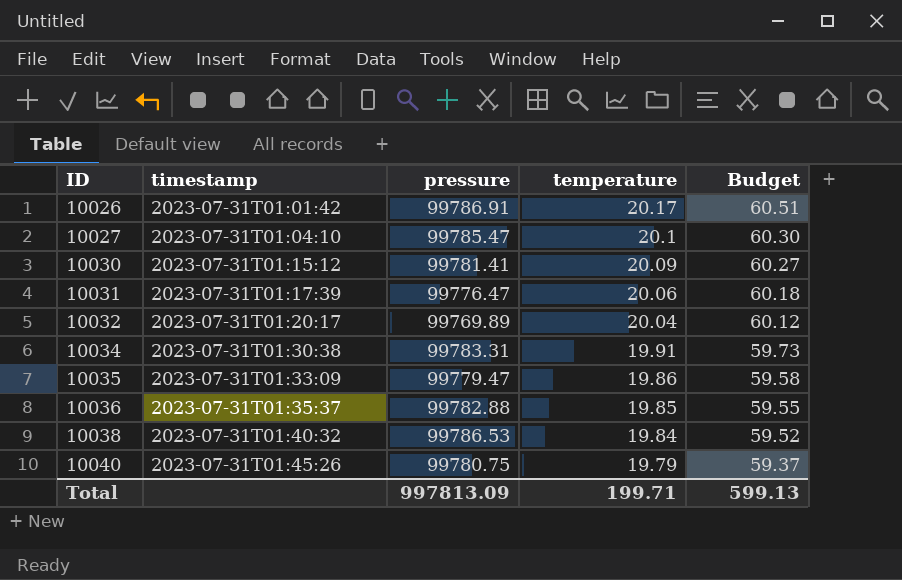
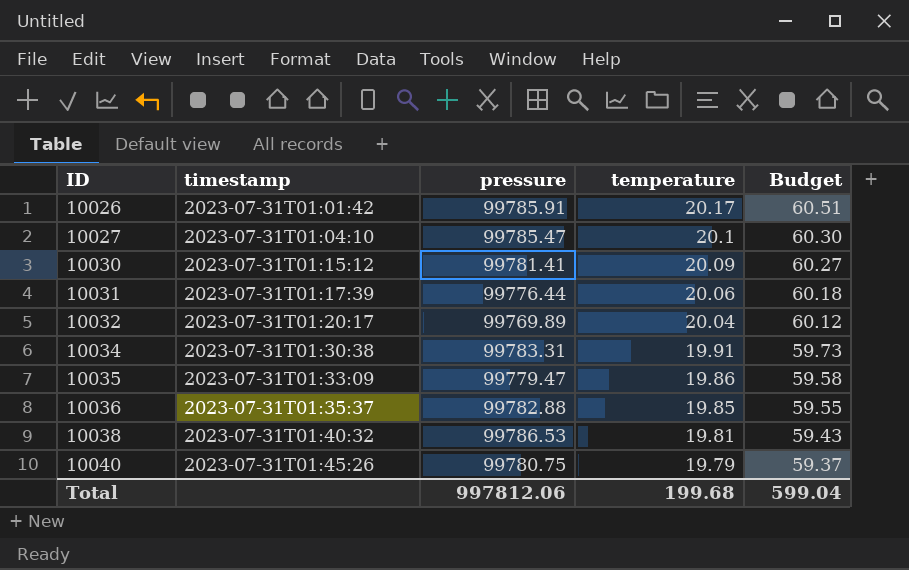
10026 | pressure: 99786.91 -> 99785.91
10031 | pressure: 99776.47 -> 99776.44
10038 | temperature: 19.84 -> 19.81
10038 | Budget: 59.52 -> 59.43
Total | pressure: 997813.09 -> 997812.06
Total | temperature: 199.71 -> 199.68
Total | Budget: 599.13 -> 599.04

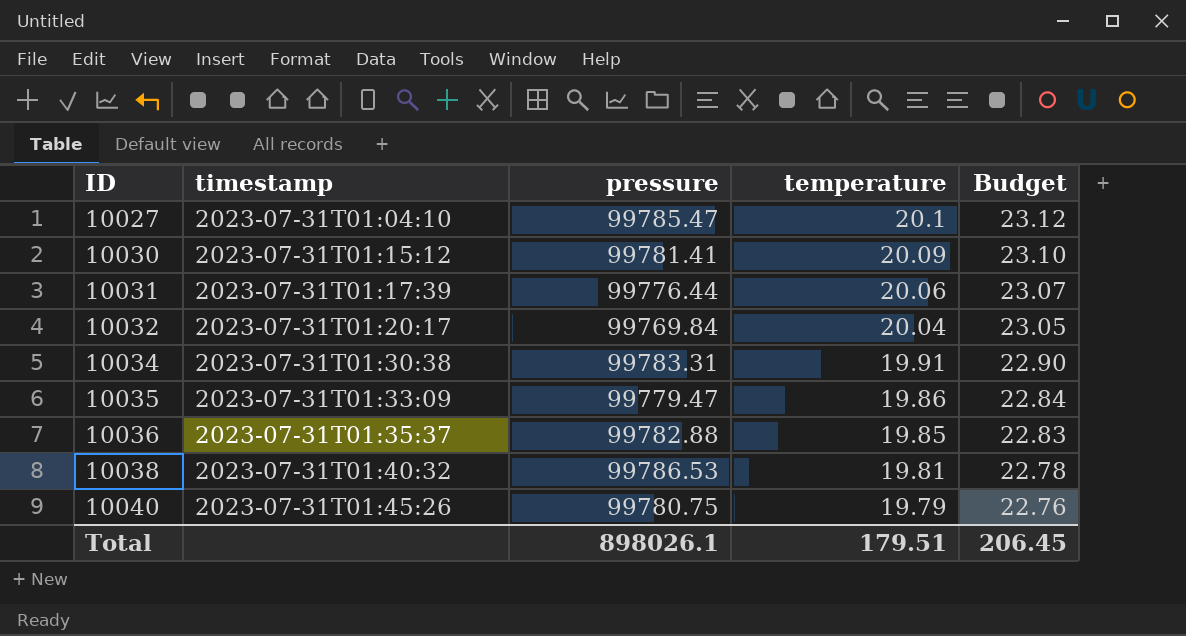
column Budget | formula: [temperature] * 3 -> [temperature] * 1.15
row 10026: 2023-07-31T01:01:42 | 99785.91 | 20.17 | 60.51 -> none
10032 | pressure: 99769.89 -> 99769.84
Total | pressure: 997812.06 -> 898026.1
Total | temperature: 199.68 -> 179.51
Total | Budget: 599.04 -> 206.45

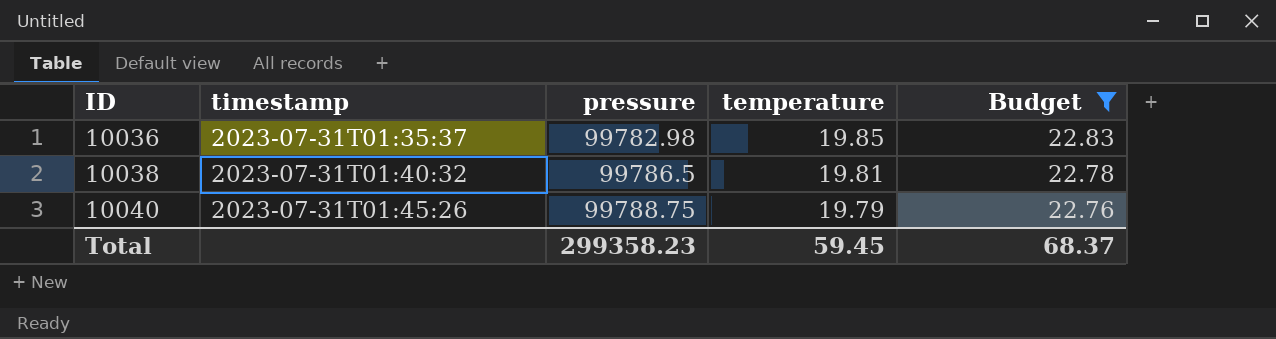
filter: none -> Budget <= 22.83
10036 | pressure: 99782.88 -> 99782.98
10038 | pressure: 99786.53 -> 99786.5
10040 | pressure: 99780.75 -> 99788.75
Total | pressure: 898026.1 -> 299358.23
Total | temperature: 179.51 -> 59.45
Total | Budget: 206.45 -> 68.37

